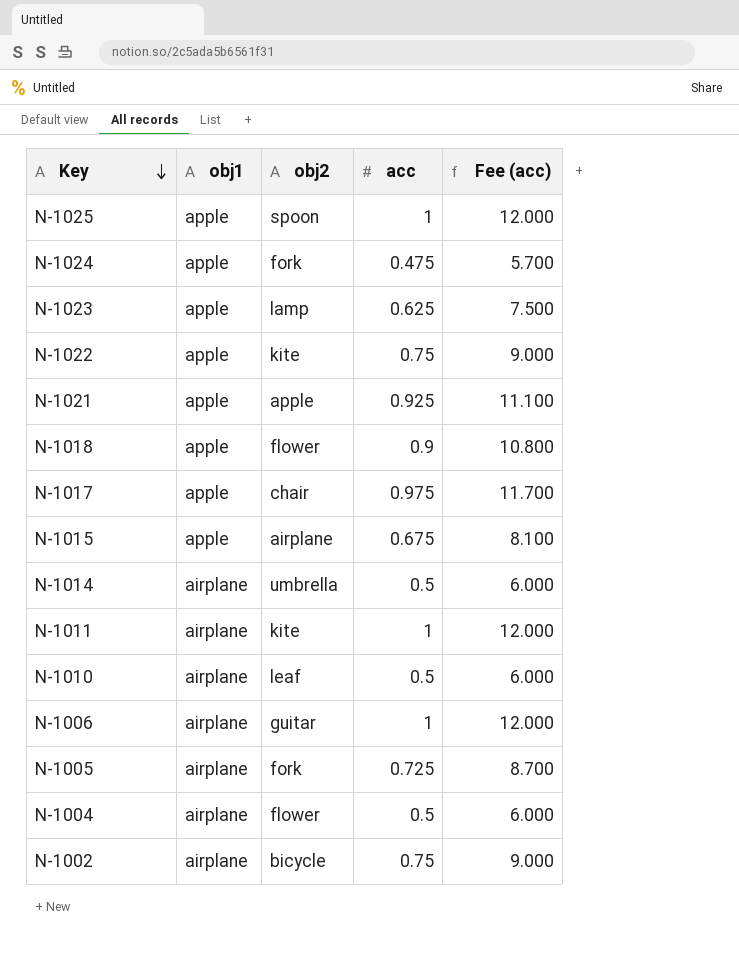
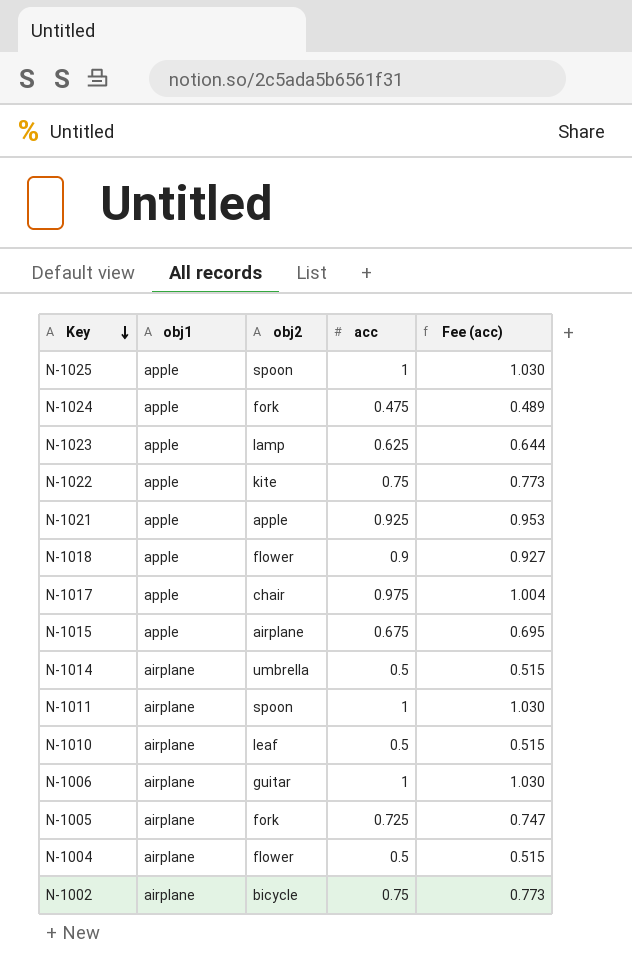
column Fee (acc) | formula: [acc] * 12 -> [acc] * 1.03
N-1011 | obj2: kite -> spoon

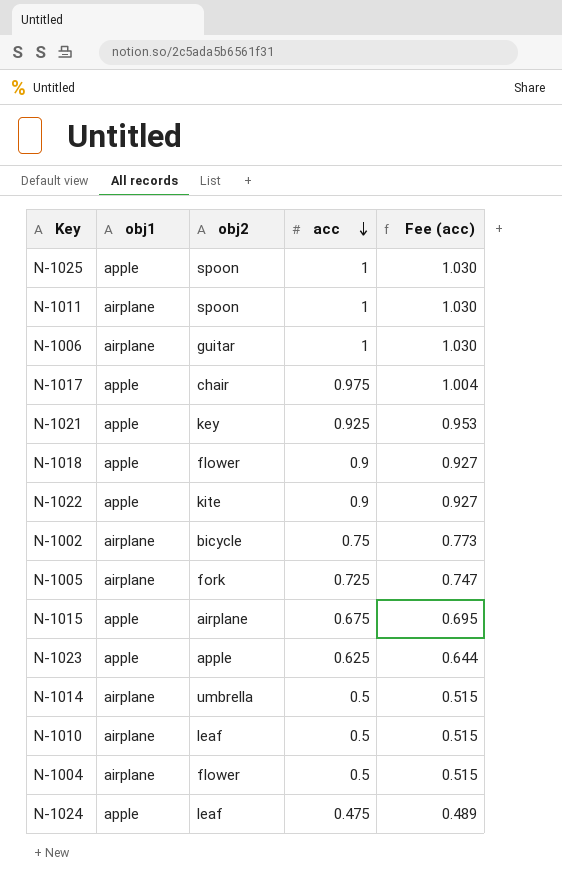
row order: Key descending -> acc descending
N-1021 | obj2: apple -> key
N-1022 | acc: 0.75 -> 0.9
N-1022 | Fee (acc): 0.773 -> 0.927
N-1023 | obj2: lamp -> apple
N-1024 | obj2: fork -> leaf

